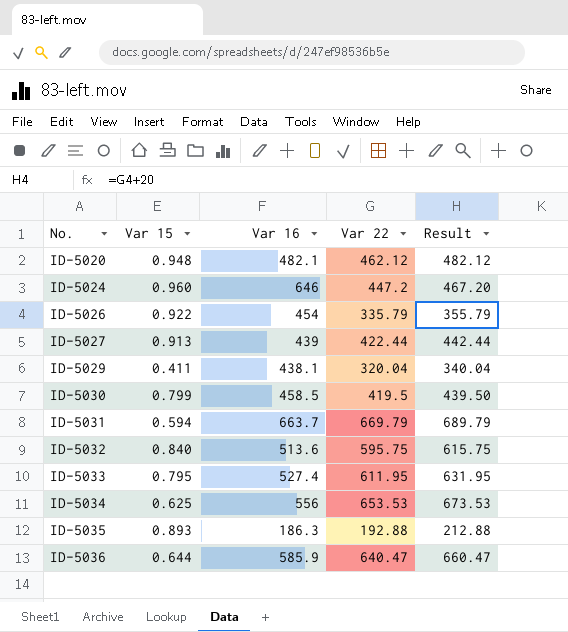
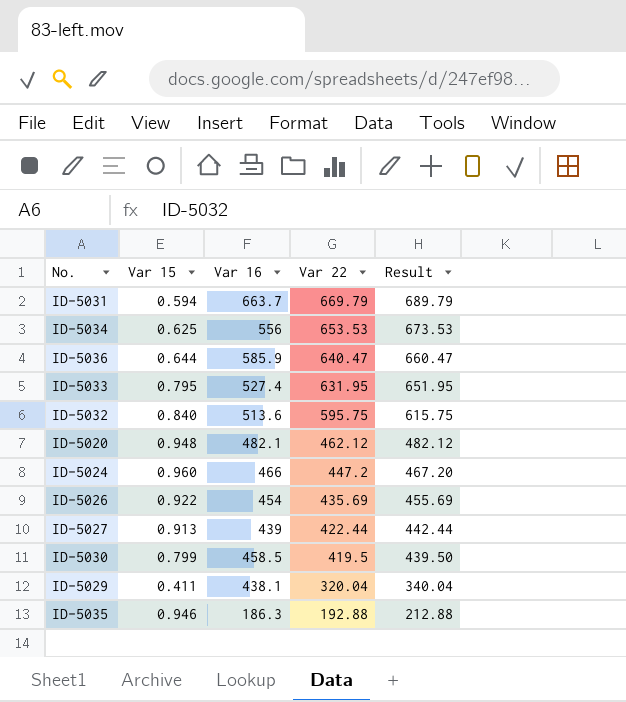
row order: No. ascending -> Var 22 descending
ID-5033 | Var 22: 611.95 -> 631.95
ID-5033 | Result: 631.95 -> 651.95
ID-5024 | Var 16: 646 -> 466
ID-5026 | Var 22: 335.79 -> 435.69
ID-5026 | Result: 355.79 -> 455.69
ID-5035 | Var 15: 0.893 -> 0.946

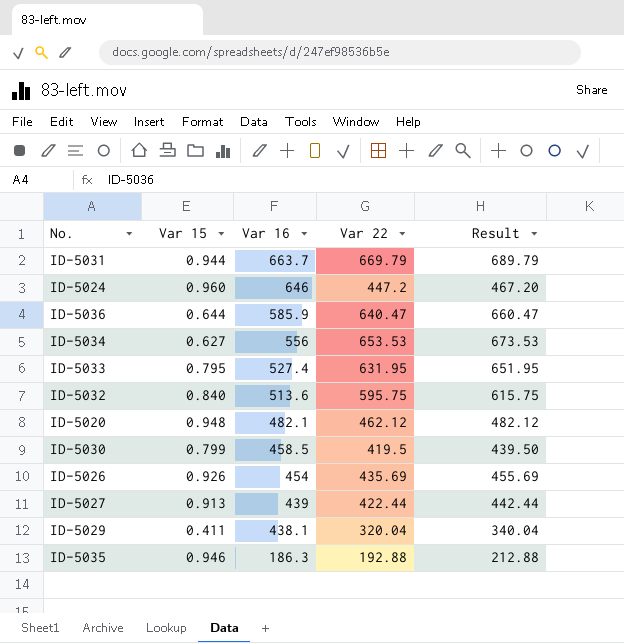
row order: Var 22 descending -> Var 16 descending
ID-5031 | Var 15: 0.594 -> 0.944
ID-5024 | Var 16: 466 -> 646
ID-5034 | Var 15: 0.625 -> 0.627
ID-5026 | Var 15: 0.922 -> 0.926

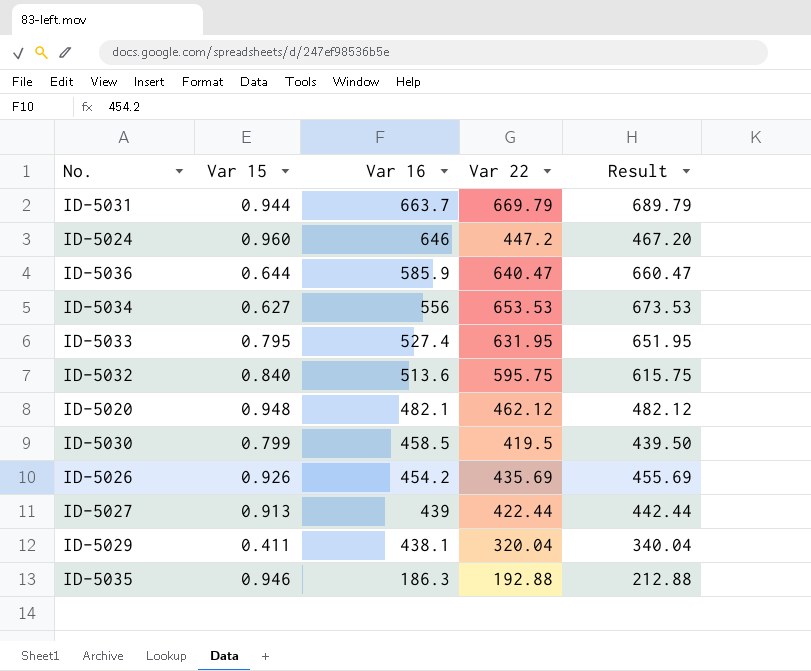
ID-5026 | Var 16: 454 -> 454.2

